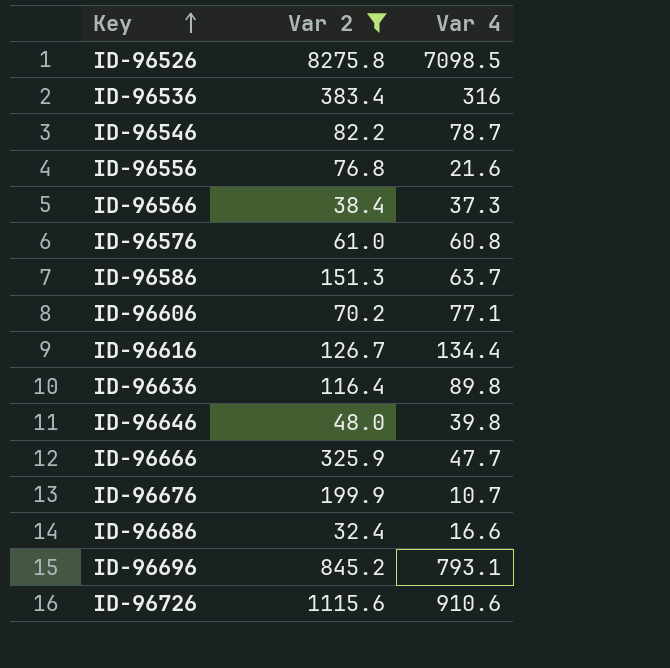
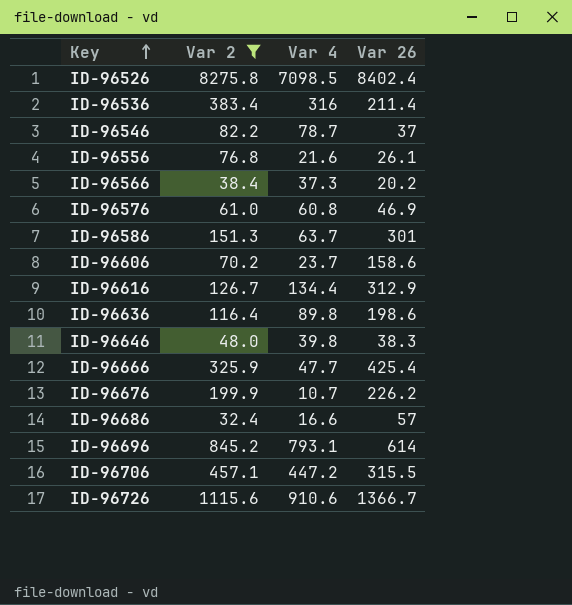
column Var 26 | position: none -> 4
ID-96606 | Var 4: 77.1 -> 23.7
row ID-96706: none -> 457.1 | 447.2 | 315.5

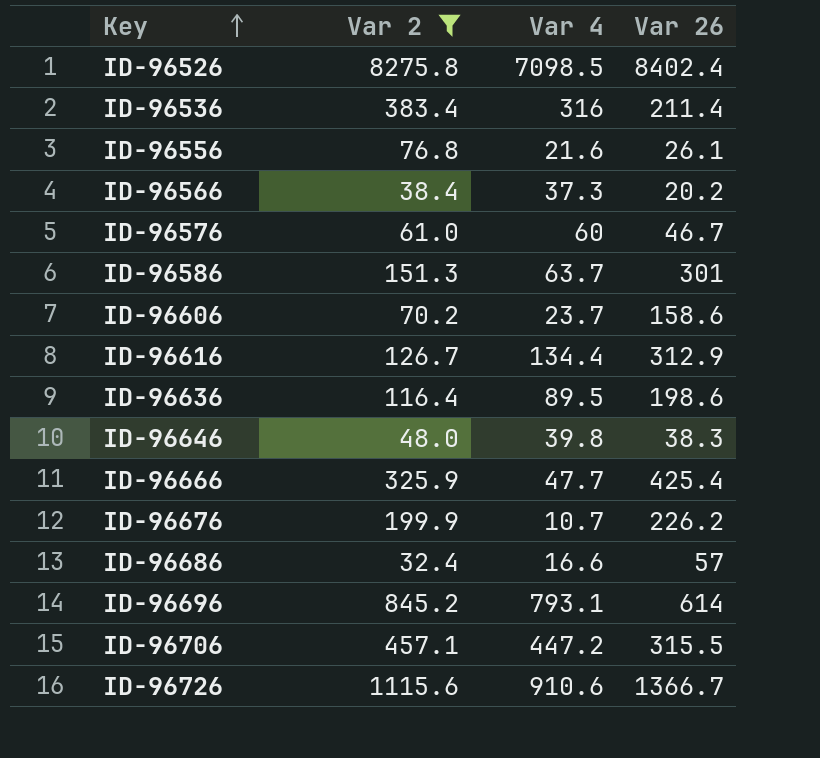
row ID-96546: 82.2 | 78.7 | 37 -> none
ID-96576 | Var 4: 60.8 -> 60
ID-96576 | Var 26: 46.9 -> 46.7
ID-96636 | Var 4: 89.8 -> 89.5

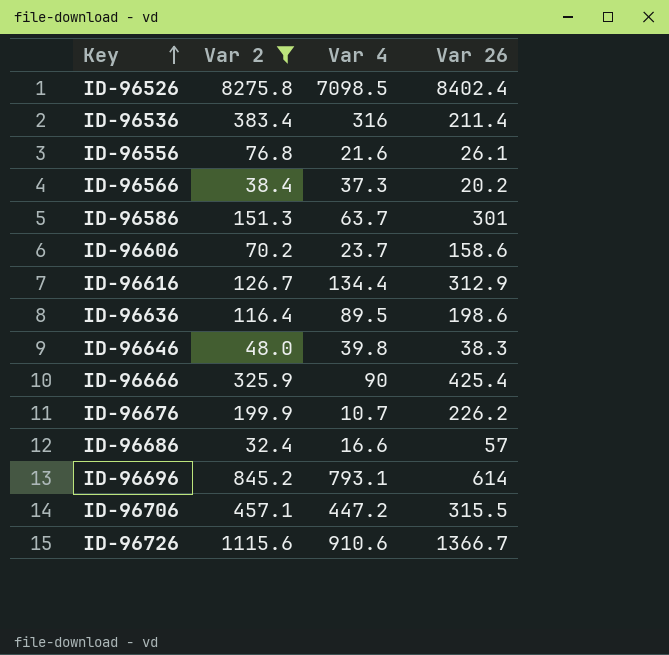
row ID-96576: 61.0 | 60 | 46.7 -> none
ID-96666 | Var 4: 47.7 -> 90

